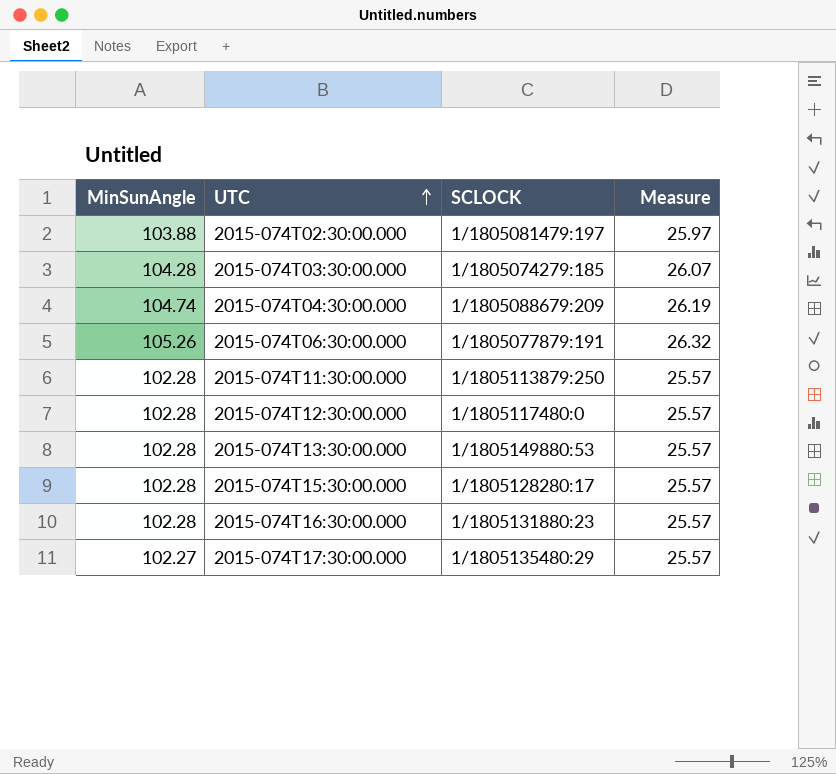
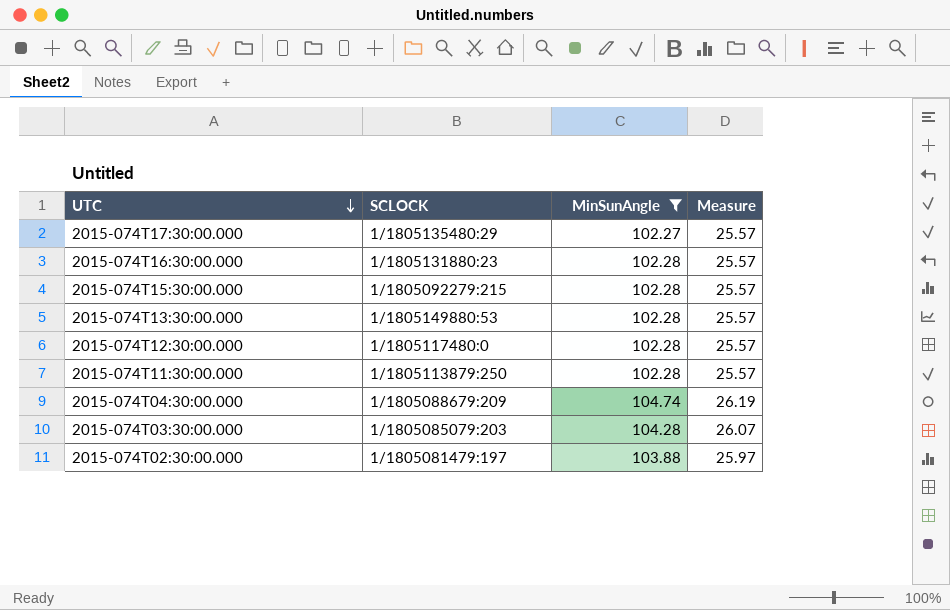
filter: none -> MinSunAngle != 105.26
row order: UTC ascending -> UTC descending
column MinSunAngle | position: 1 -> 3
2015-074T15:30:00.000 | SCLOCK: 1/1805128280:17 -> 1/1805092279:215
2015-074T03:30:00.000 | SCLOCK: 1/1805074279:185 -> 1/1805085079:203

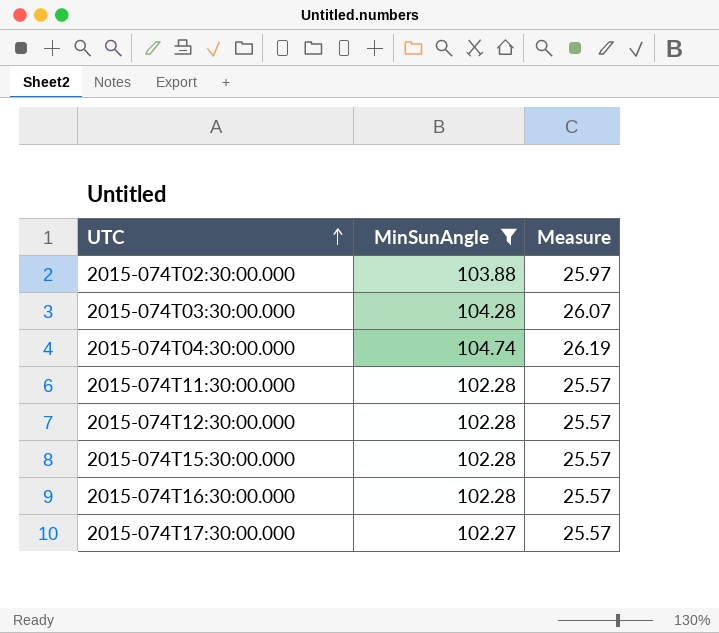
row order: UTC descending -> UTC ascending
column SCLOCK | position: 2 -> none
row 2015-074T13:30:00.000: 1/1805149880:53 | 102.28 | 25.57 -> none

